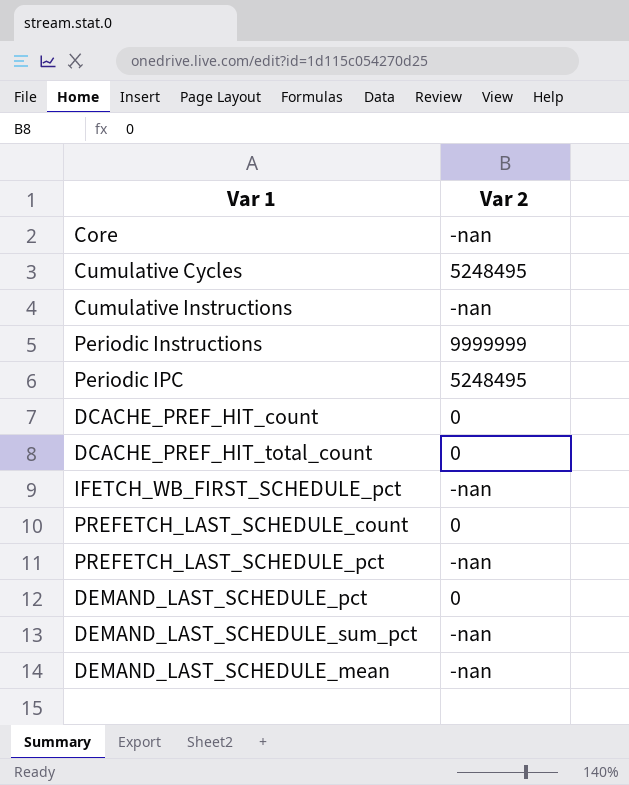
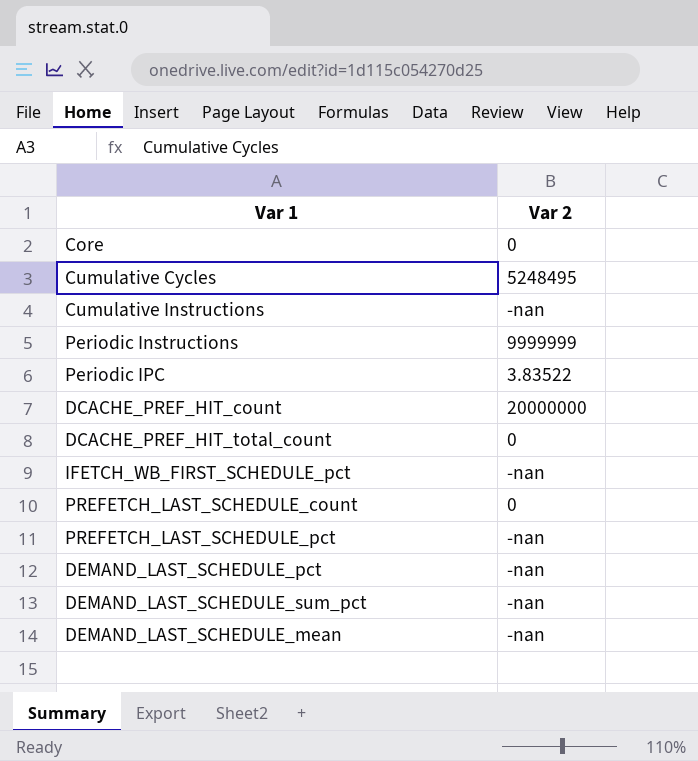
Core | Var 2: -nan -> 0
Periodic IPC | Var 2: 5248495 -> 3.83522
DCACHE_PREF_HIT_count | Var 2: 0 -> 20000000
DEMAND_LAST_SCHEDULE_pct | Var 2: 0 -> -nan

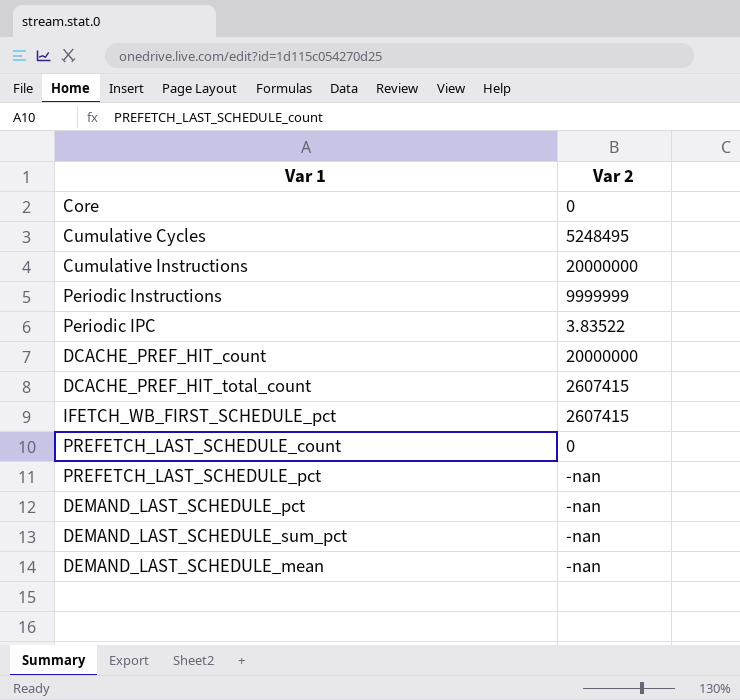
Cumulative Instructions | Var 2: -nan -> 20000000
DCACHE_PREF_HIT_total_count | Var 2: 0 -> 2607415
IFETCH_WB_FIRST_SCHEDULE_pct | Var 2: -nan -> 2607415

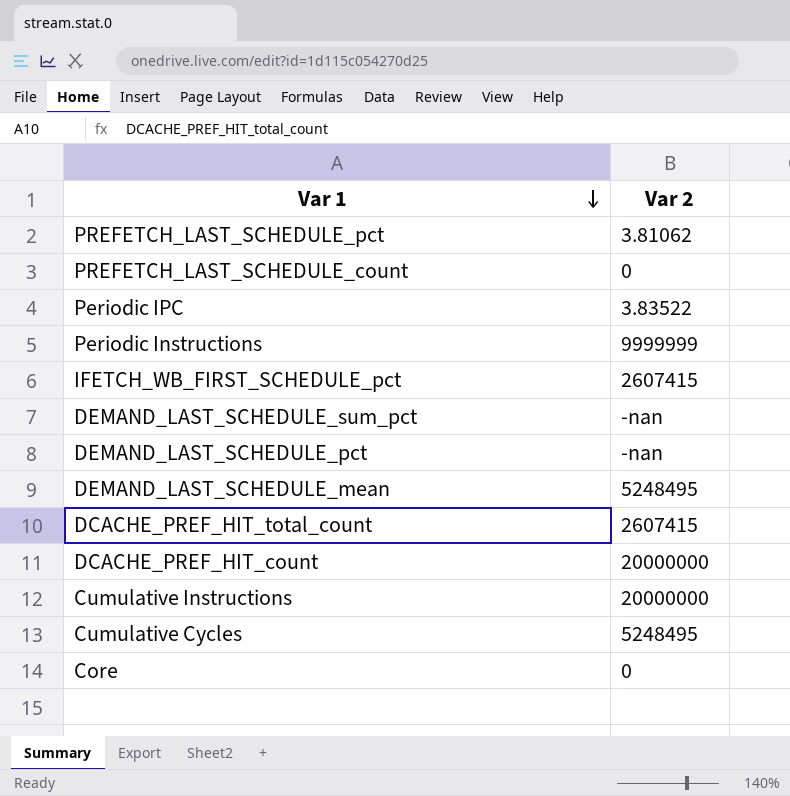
row order: none -> Var 1 descending
PREFETCH_LAST_SCHEDULE_pct | Var 2: -nan -> 3.81062
DEMAND_LAST_SCHEDULE_mean | Var 2: -nan -> 5248495

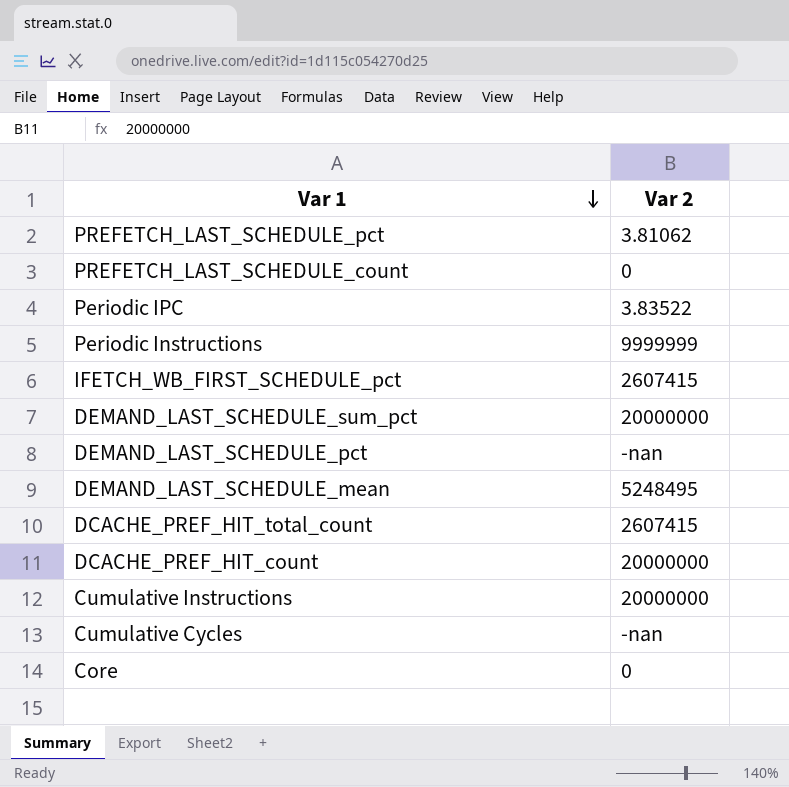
DEMAND_LAST_SCHEDULE_sum_pct | Var 2: -nan -> 20000000
Cumulative Cycles | Var 2: 5248495 -> -nan

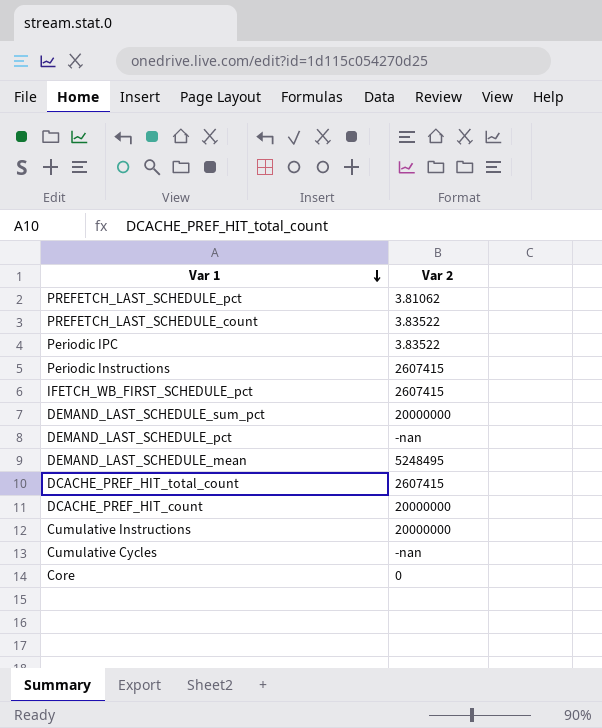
PREFETCH_LAST_SCHEDULE_count | Var 2: 0 -> 3.83522
Periodic Instructions | Var 2: 9999999 -> 2607415

